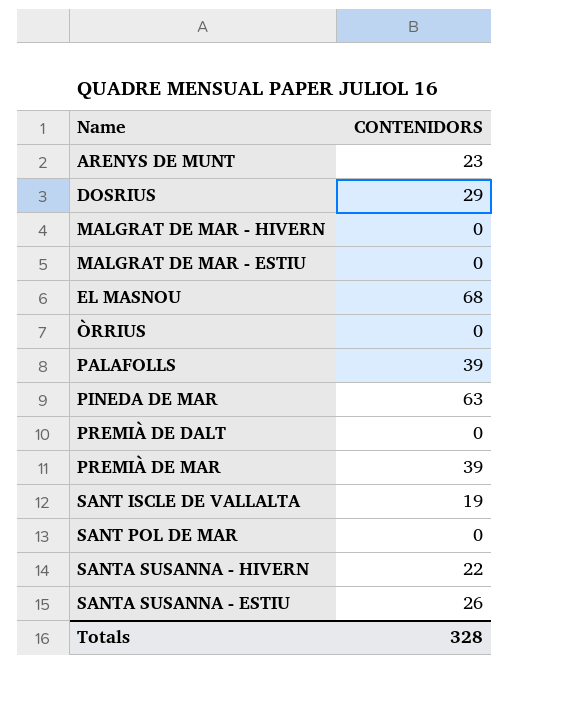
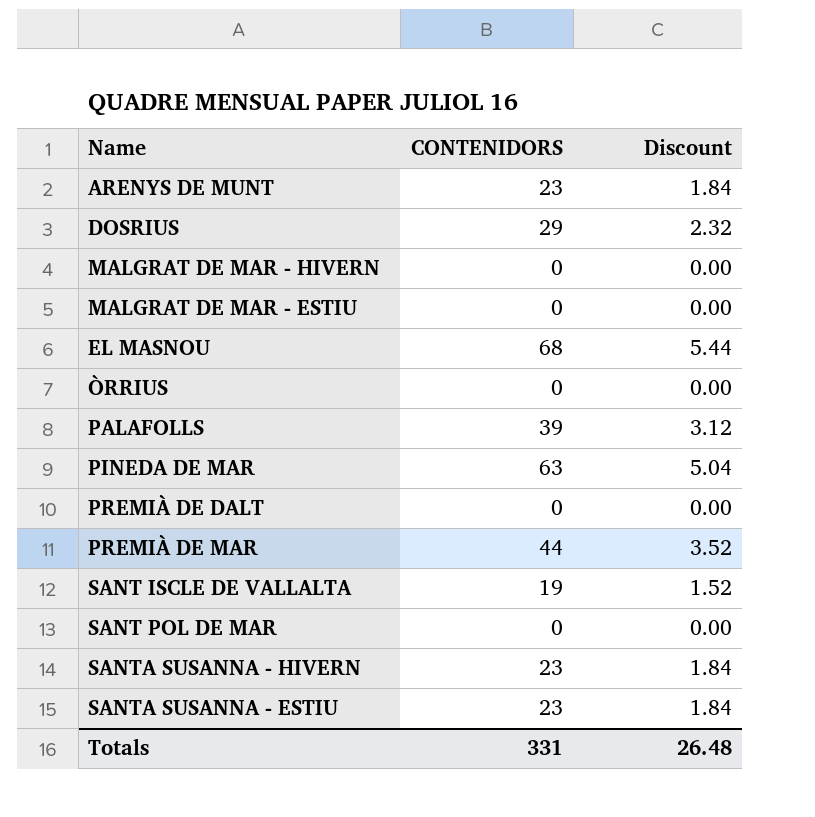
column Discount | formula: none -> [CONTENIDORS] * 0.08
PREMIÀ DE MAR | CONTENIDORS: 39 -> 44
SANTA SUSANNA - HIVERN | CONTENIDORS: 22 -> 23
SANTA SUSANNA - ESTIU | CONTENIDORS: 26 -> 23
Totals | CONTENIDORS: 328 -> 331

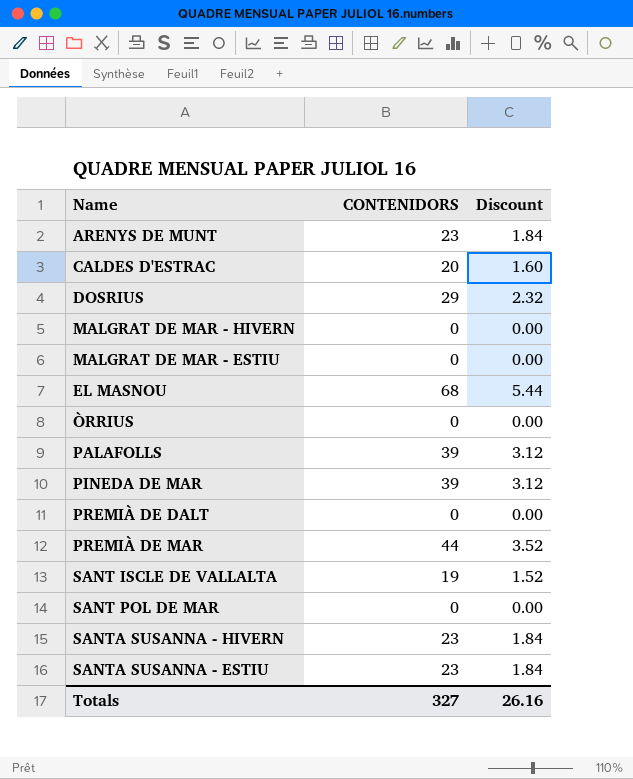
row CALDES D'ESTRAC: none -> 20 | 1.60
PINEDA DE MAR | CONTENIDORS: 63 -> 39
PINEDA DE MAR | Discount: 5.04 -> 3.12
Totals | CONTENIDORS: 331 -> 327
Totals | Discount: 26.48 -> 26.16

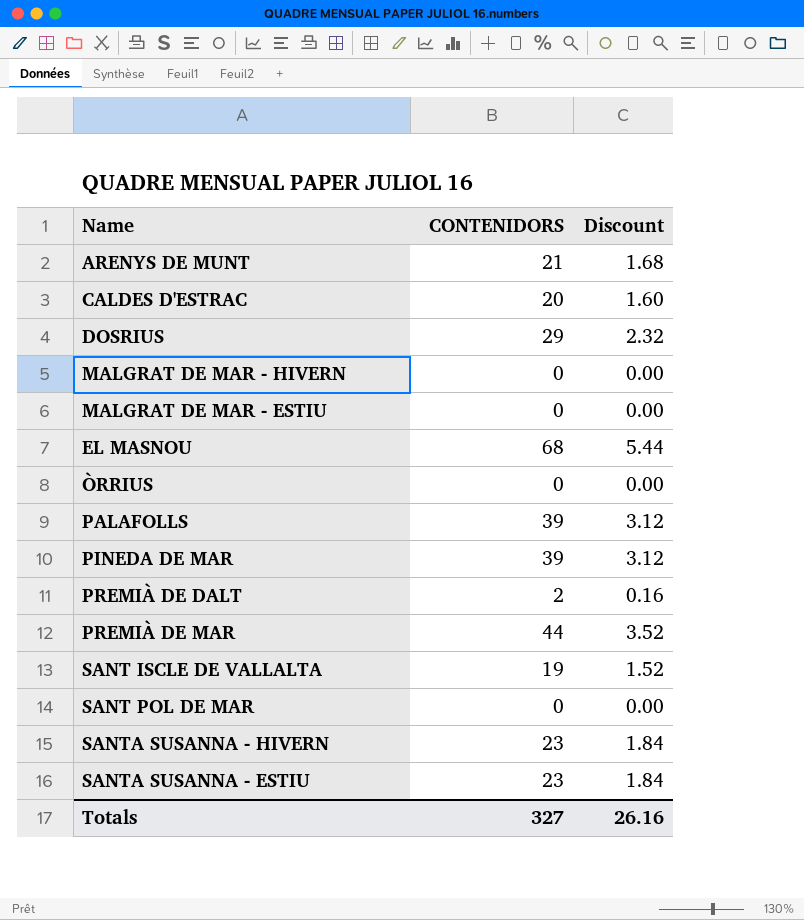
ARENYS DE MUNT | CONTENIDORS: 23 -> 21
ARENYS DE MUNT | Discount: 1.84 -> 1.68
PREMIÀ DE DALT | CONTENIDORS: 0 -> 2
PREMIÀ DE DALT | Discount: 0.00 -> 0.16

